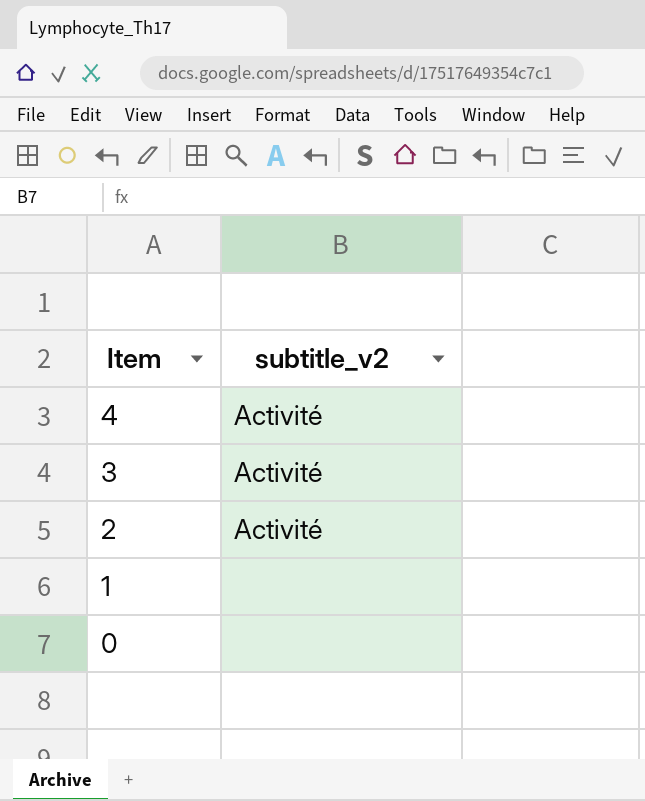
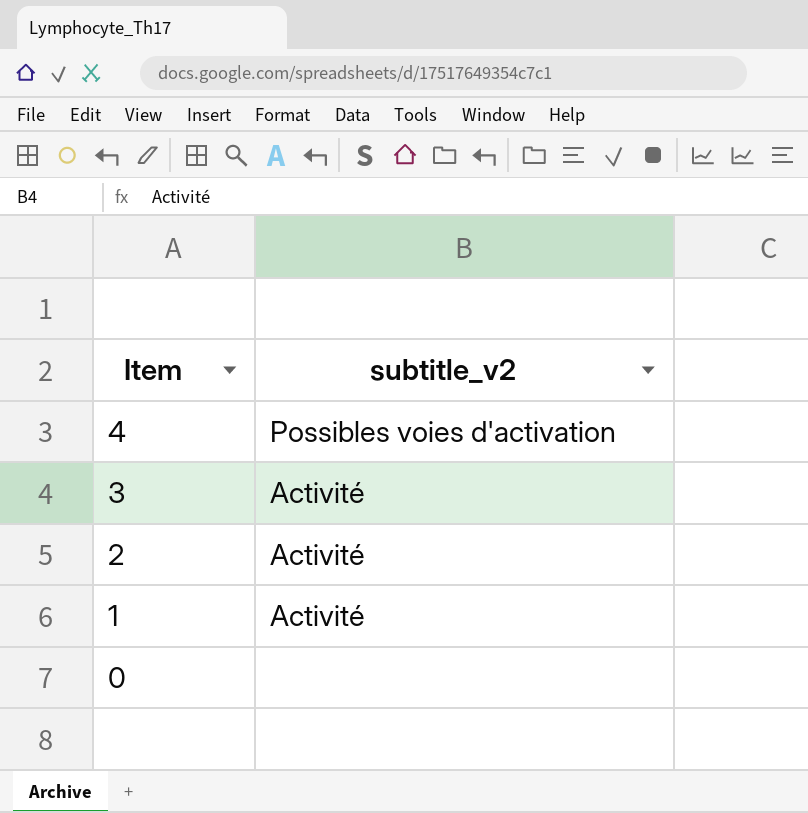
4 | subtitle_v2: Activité -> Possibles voies d'activation
1 | subtitle_v2: none -> Activité

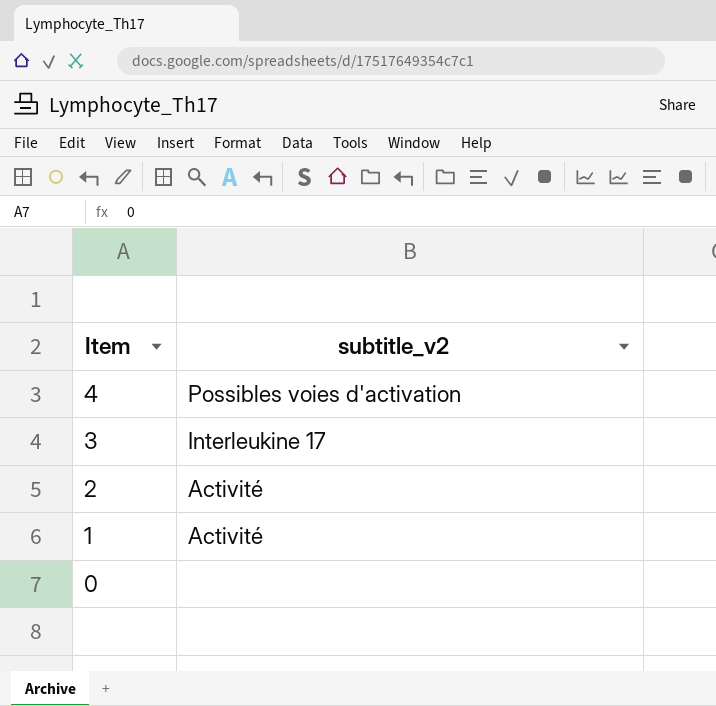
3 | subtitle_v2: Activité -> Interleukine 17

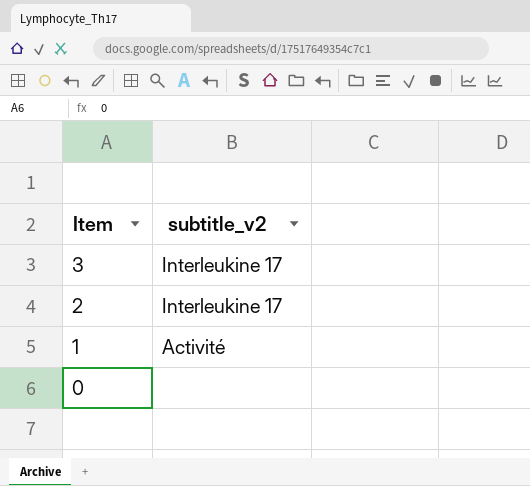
row 4: Possibles voies d'activation -> none
2 | subtitle_v2: Activité -> Interleukine 17

